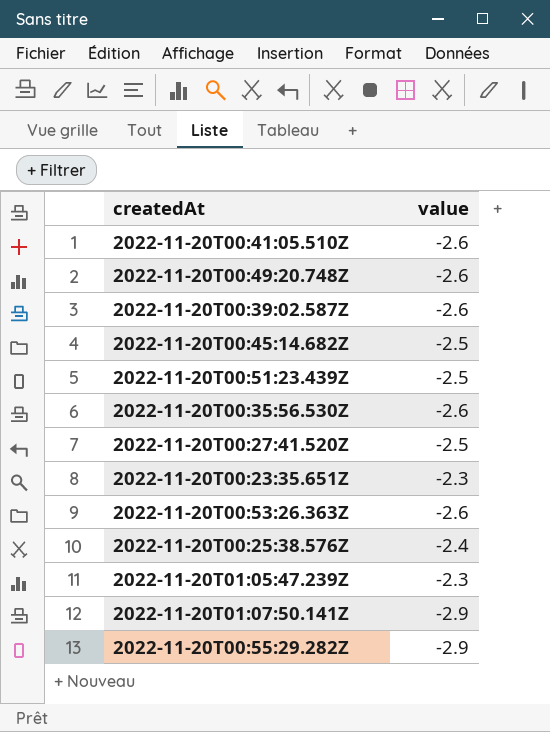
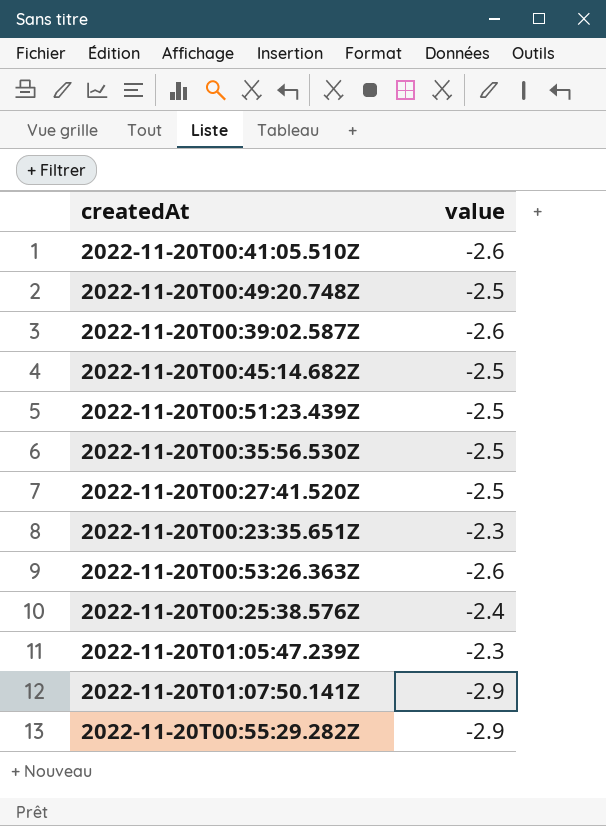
2022-11-20T00:49:20.748Z | value: -2.6 -> -2.5
2022-11-20T00:35:56.530Z | value: -2.6 -> -2.5

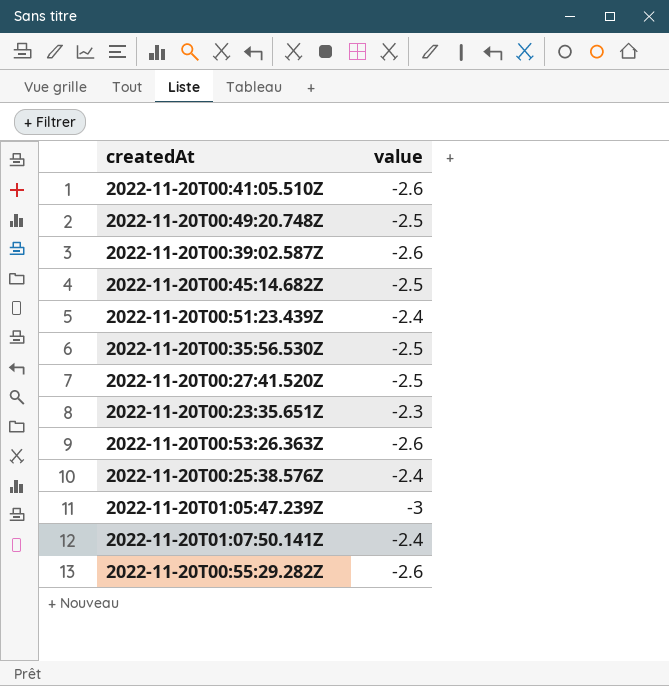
2022-11-20T00:51:23.439Z | value: -2.5 -> -2.4
2022-11-20T01:05:47.239Z | value: -2.3 -> -3
2022-11-20T01:07:50.141Z | value: -2.9 -> -2.4
2022-11-20T00:55:29.282Z | value: -2.9 -> -2.6

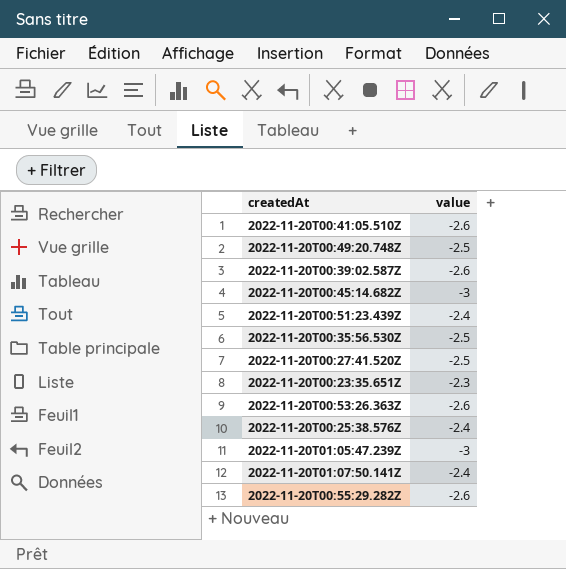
2022-11-20T00:45:14.682Z | value: -2.5 -> -3

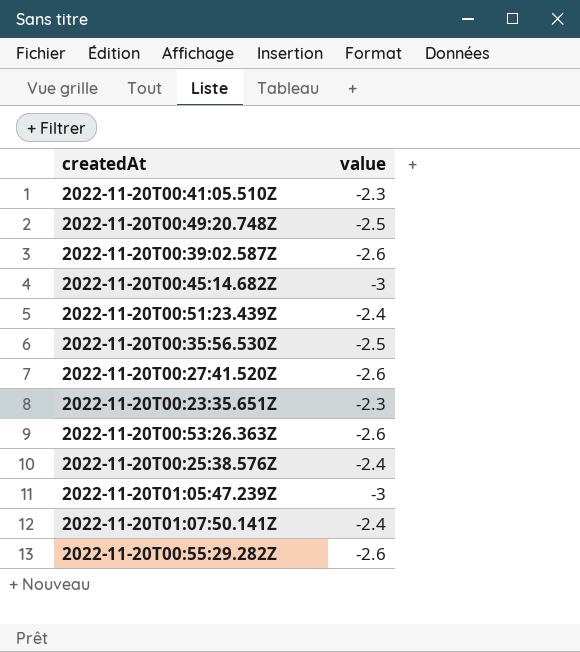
2022-11-20T00:41:05.510Z | value: -2.6 -> -2.3
2022-11-20T00:27:41.520Z | value: -2.5 -> -2.6

